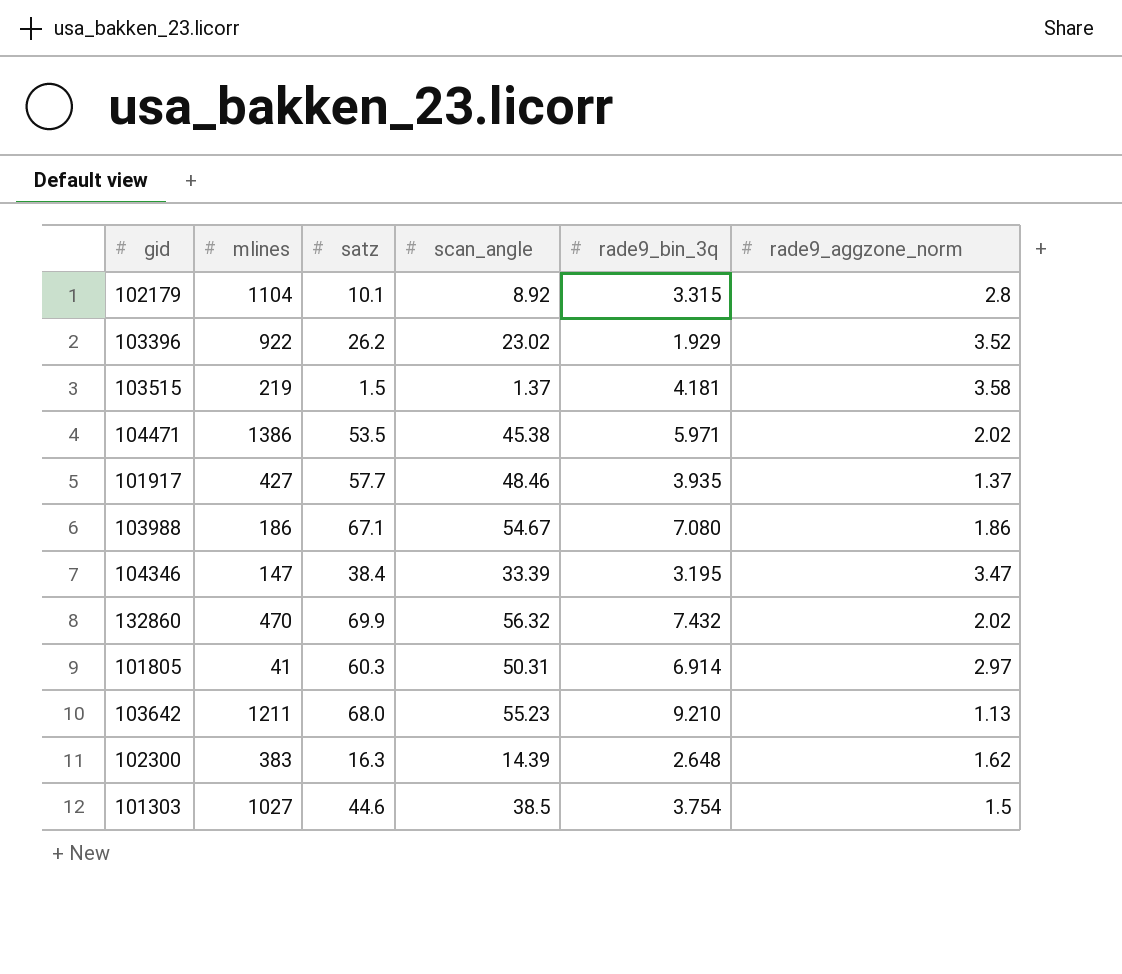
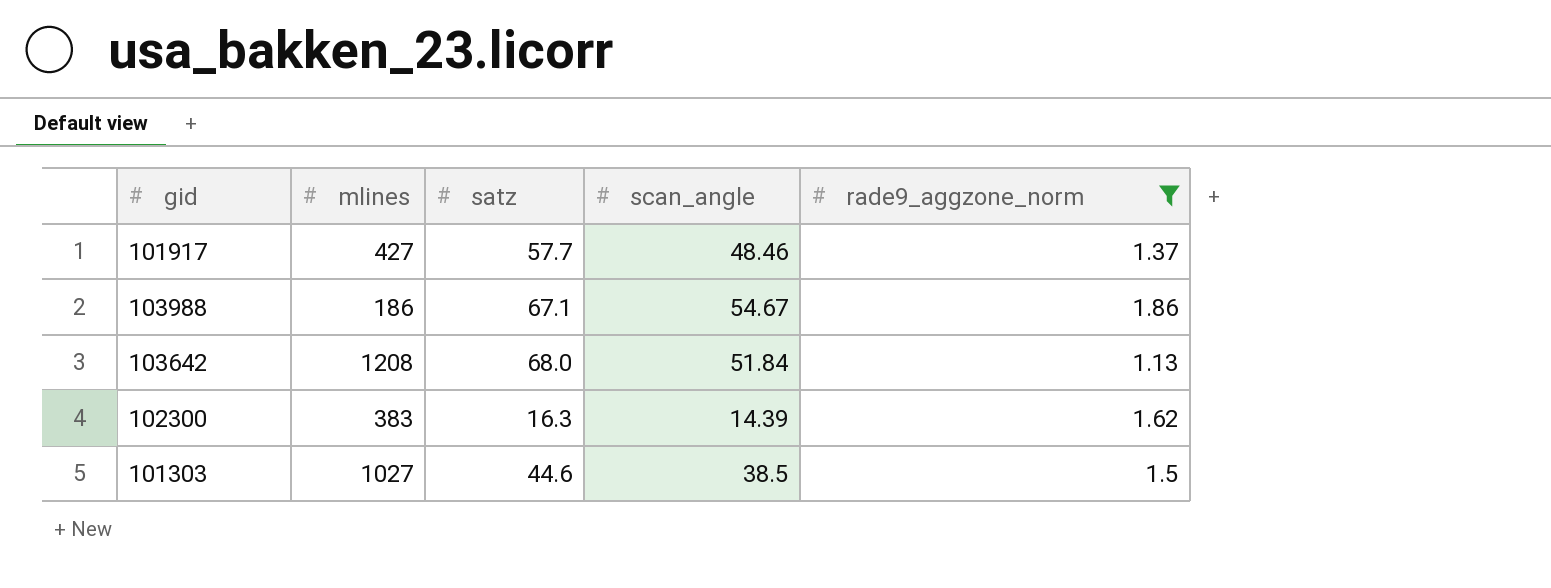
filter: none -> rade9_aggzone_norm <= 1.86
column rade9_bin_3q | position: 5 -> none
103642 | mlines: 1211 -> 1208
103642 | scan_angle: 55.23 -> 51.84

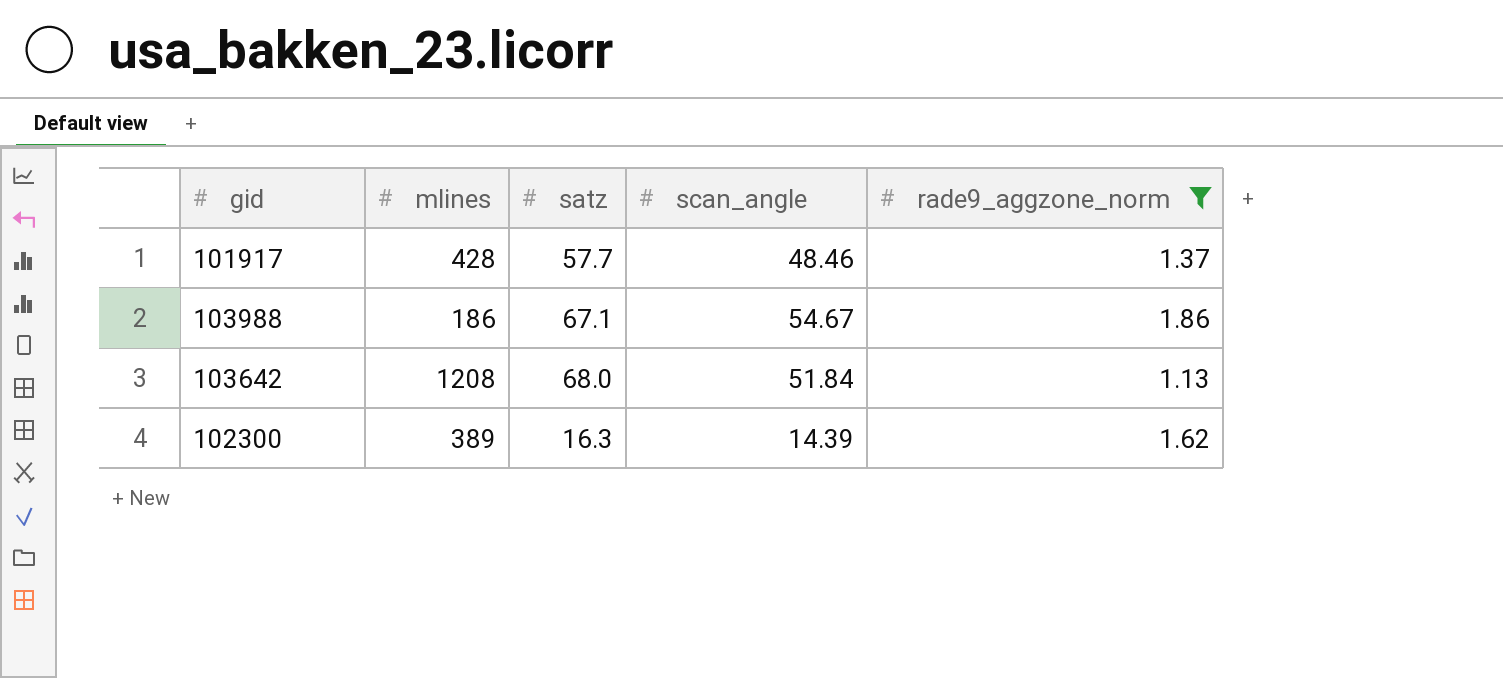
row 101303: 1027 | 44.6 | 38.5 | 1.5 -> none
101917 | mlines: 427 -> 428
102300 | mlines: 383 -> 389

